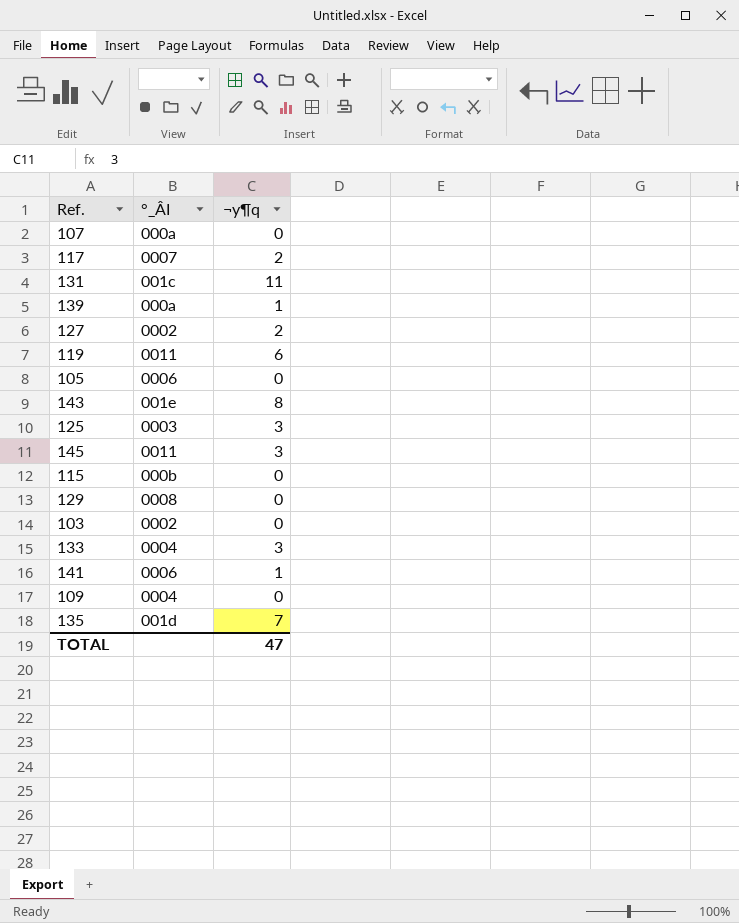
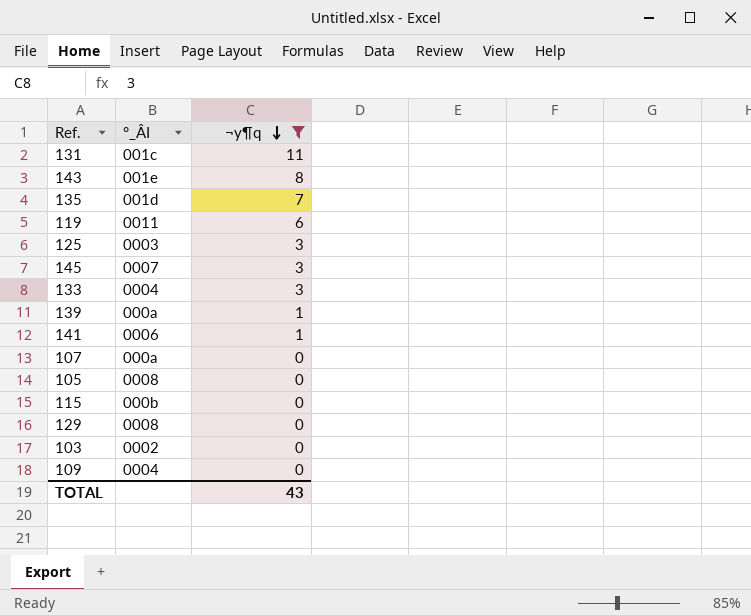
filter: none -> ¬y¶q != 2
row order: none -> ¬y¶q descending
145 | °_ÂI: 0011 -> 0007
105 | °_ÂI: 0006 -> 0008
TOTAL | ¬y¶q: 47 -> 43

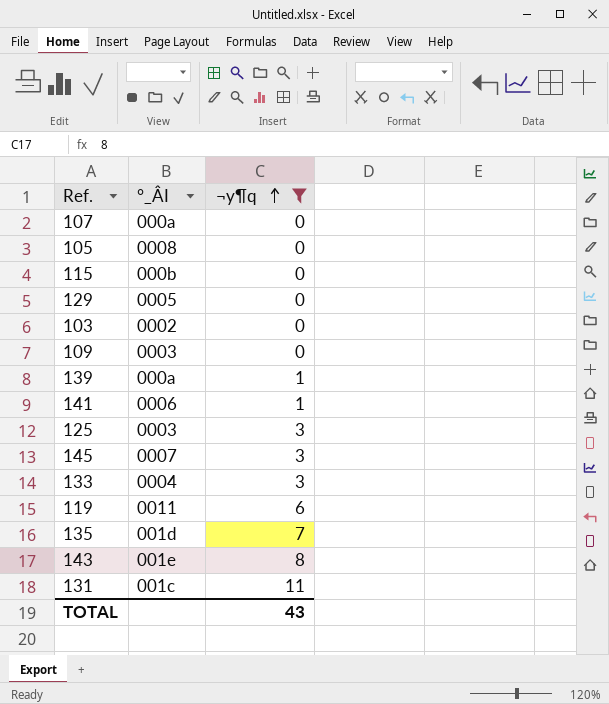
row order: ¬y¶q descending -> ¬y¶q ascending
129 | °_ÂI: 0008 -> 0005
109 | °_ÂI: 0004 -> 0003

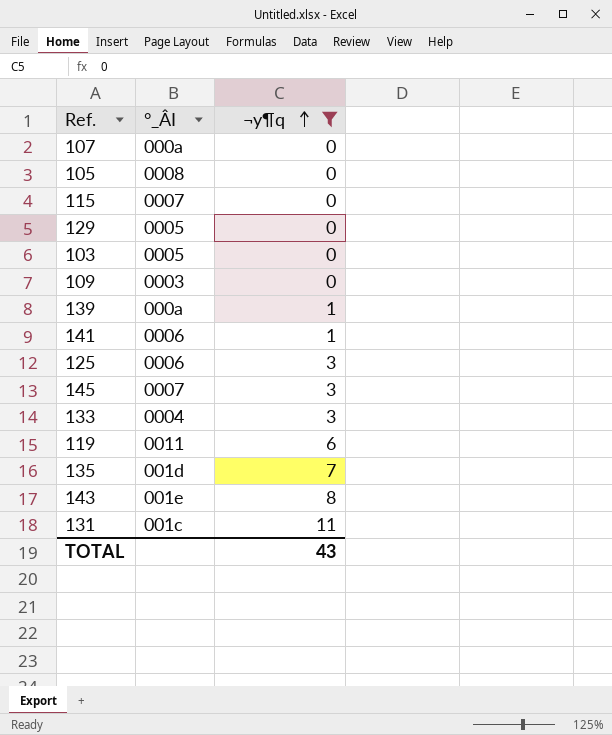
115 | °_ÂI: 000b -> 0007
103 | °_ÂI: 0002 -> 0005
125 | °_ÂI: 0003 -> 0006

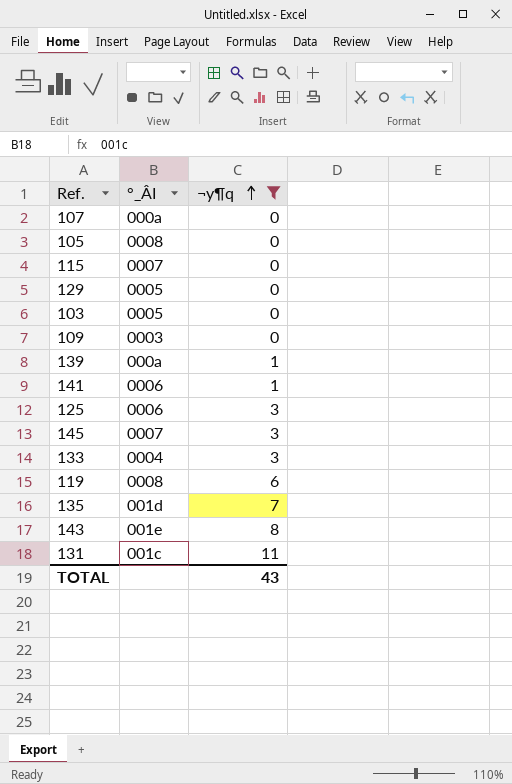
119 | °_ÂI: 0011 -> 0008

